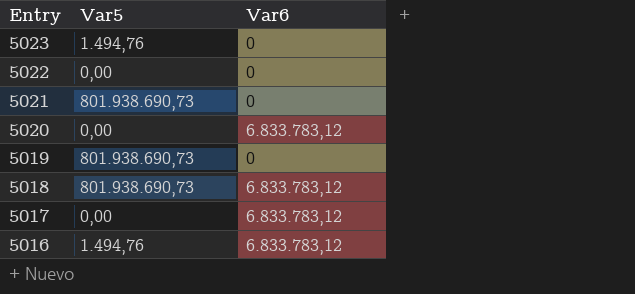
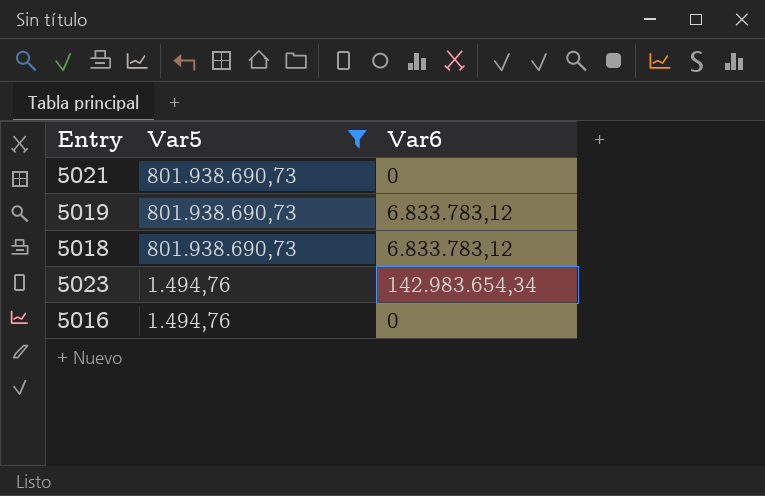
filter: none -> Var5 != 0,00
row order: Entry descending -> Var5 descending
5019 | Var6: 0 -> 6.833.783,12
5023 | Var6: 0 -> 142.983.654,34
5016 | Var6: 6.833.783,12 -> 0

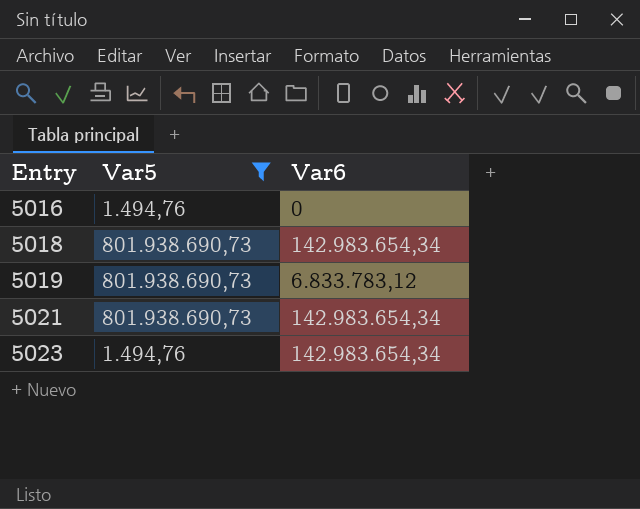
row order: Var5 descending -> Entry ascending
5018 | Var6: 6.833.783,12 -> 142.983.654,34
5021 | Var6: 0 -> 142.983.654,34

